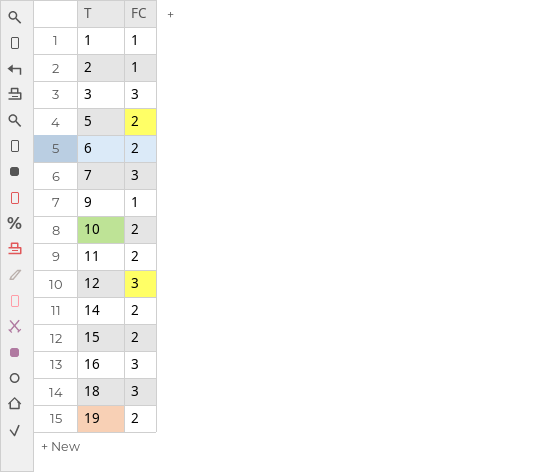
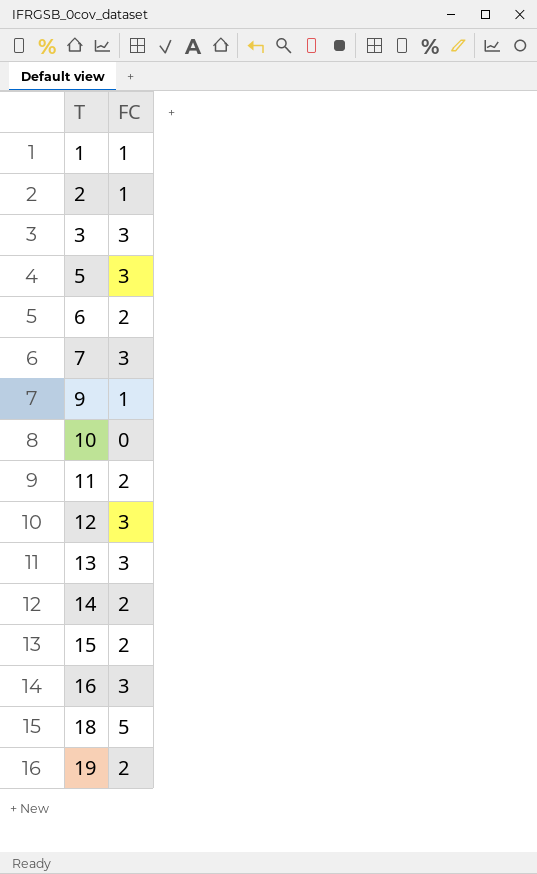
5 | FC: 2 -> 3
10 | FC: 2 -> 0
row 13: none -> 3
18 | FC: 3 -> 5

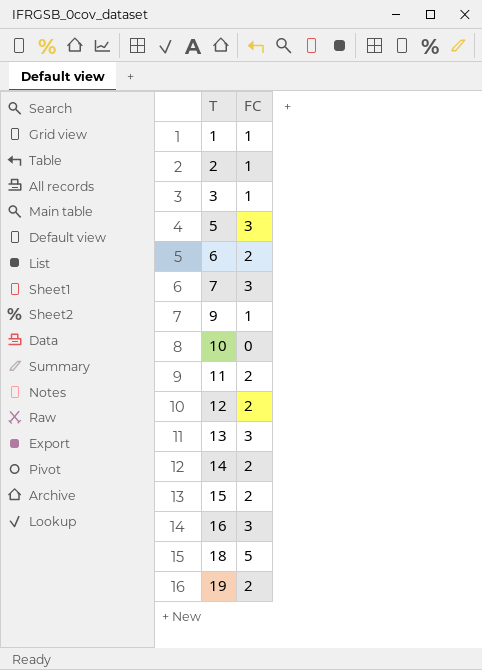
3 | FC: 3 -> 1
12 | FC: 3 -> 2

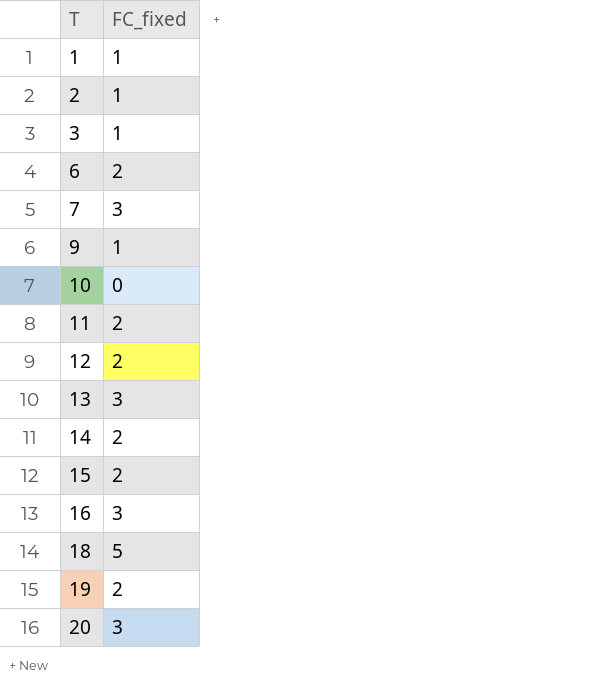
column name: FC -> FC_fixed
row 5: 3 -> none
row 20: none -> 3

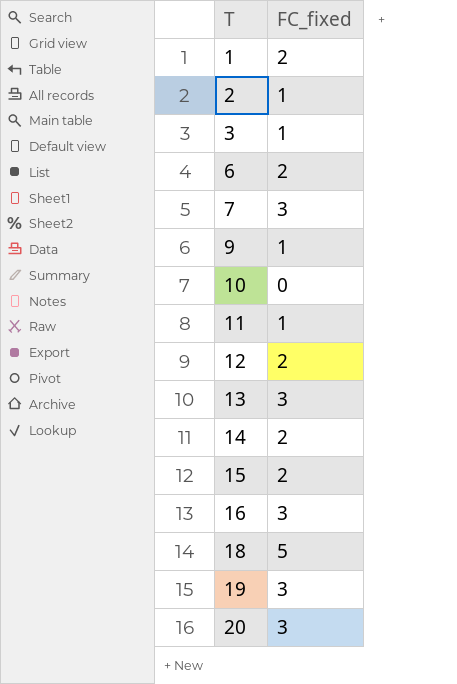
1 | FC_fixed: 1 -> 2
11 | FC_fixed: 2 -> 1
19 | FC_fixed: 2 -> 3

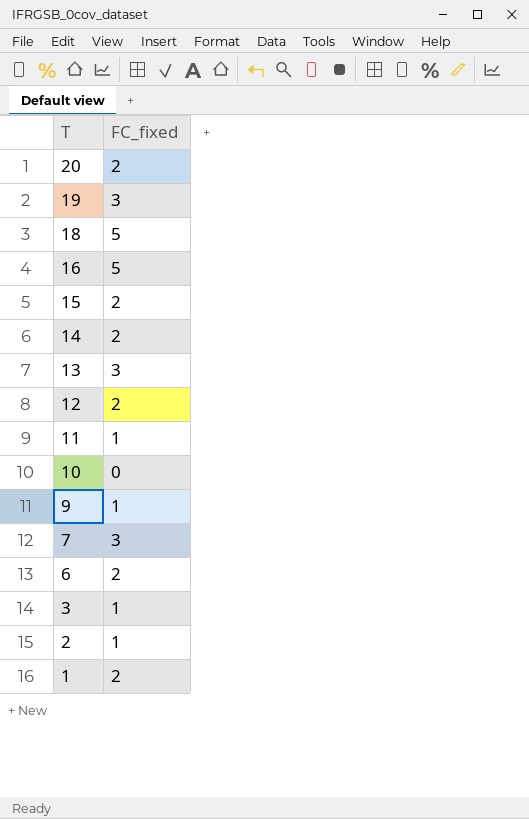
row order: T ascending -> T descending
20 | FC_fixed: 3 -> 2
16 | FC_fixed: 3 -> 5

